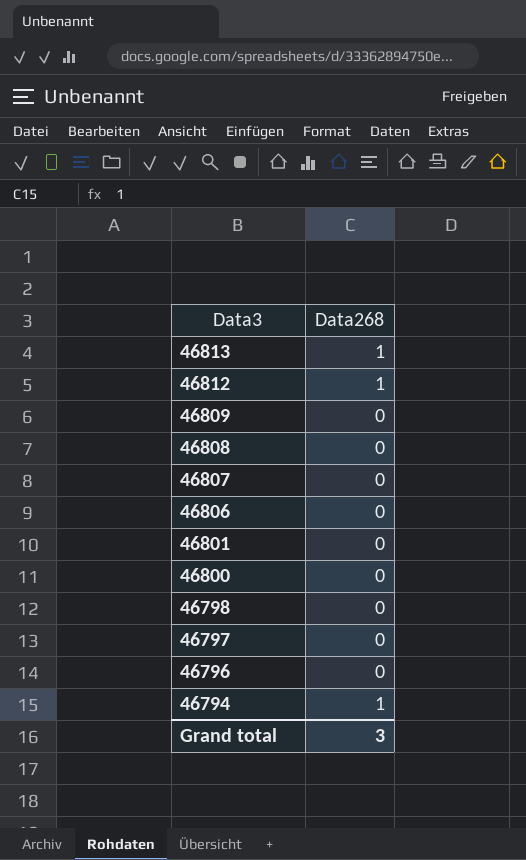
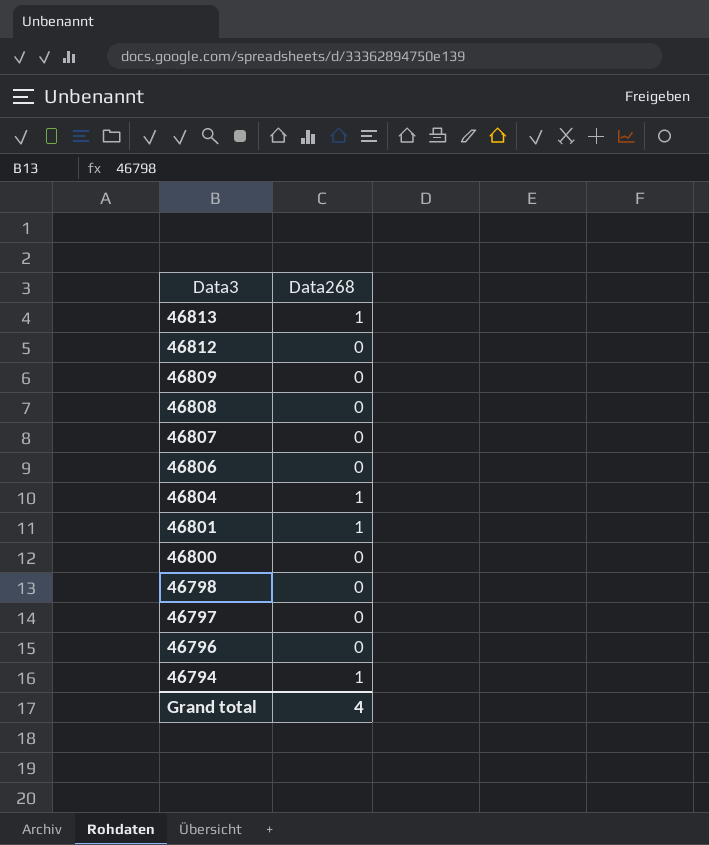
46812 | Data268: 1 -> 0
row 46804: none -> 1
46801 | Data268: 0 -> 1
Grand total | Data268: 3 -> 4

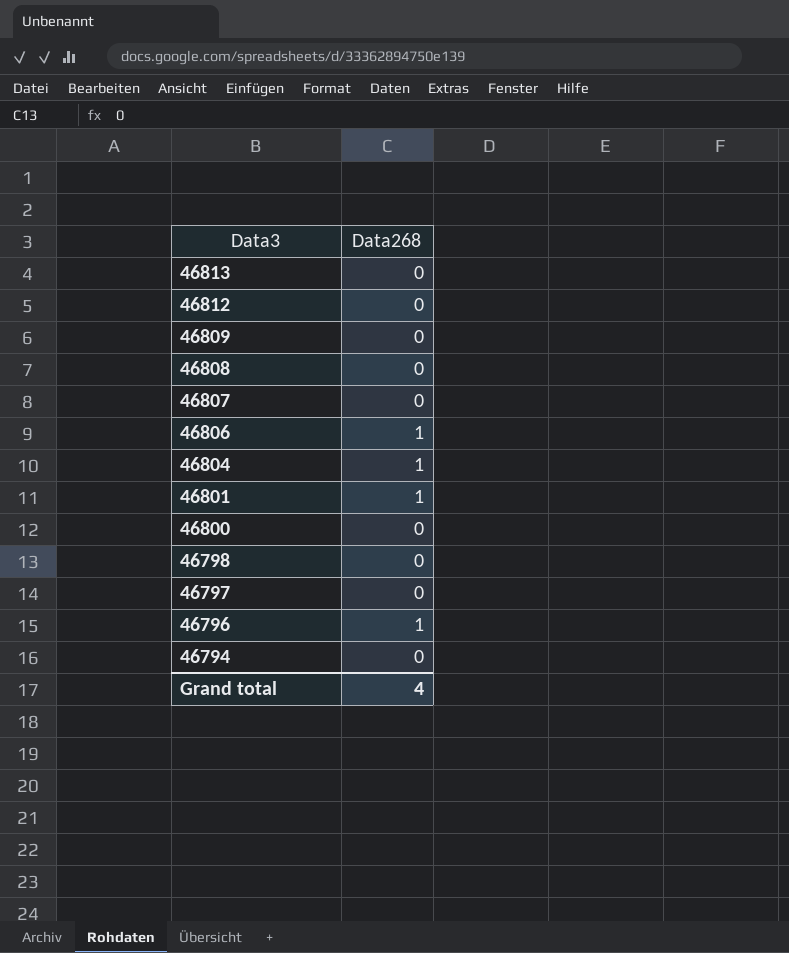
46813 | Data268: 1 -> 0
46806 | Data268: 0 -> 1
46796 | Data268: 0 -> 1
46794 | Data268: 1 -> 0

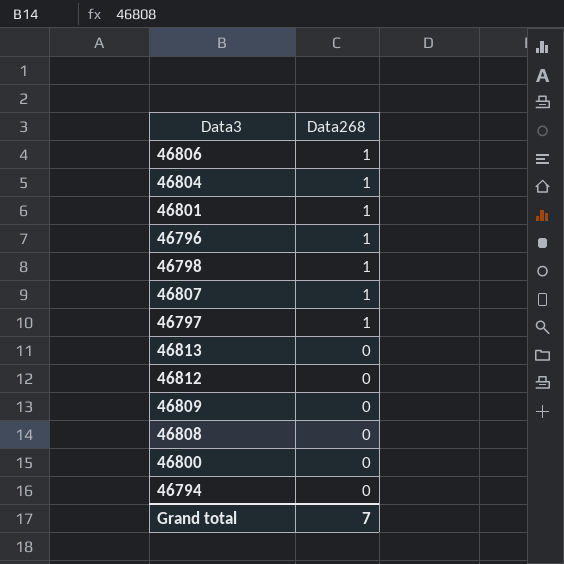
row order: Data3 descending -> Data268 descending
46798 | Data268: 0 -> 1
46807 | Data268: 0 -> 1
46797 | Data268: 0 -> 1
Grand total | Data268: 4 -> 7

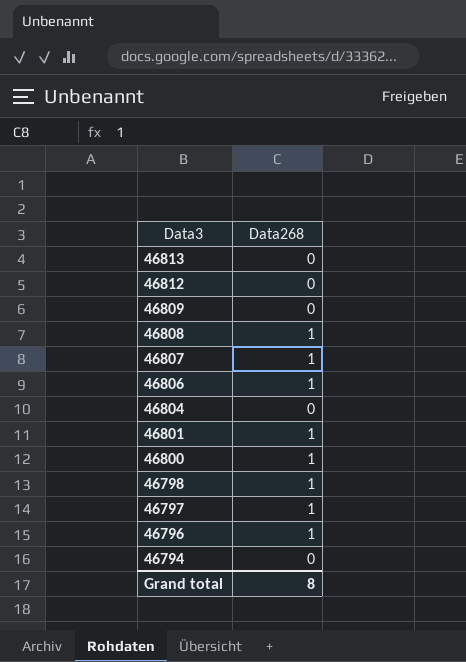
row order: Data268 descending -> Data3 descending
46808 | Data268: 0 -> 1
46804 | Data268: 1 -> 0
46800 | Data268: 0 -> 1
Grand total | Data268: 7 -> 8

